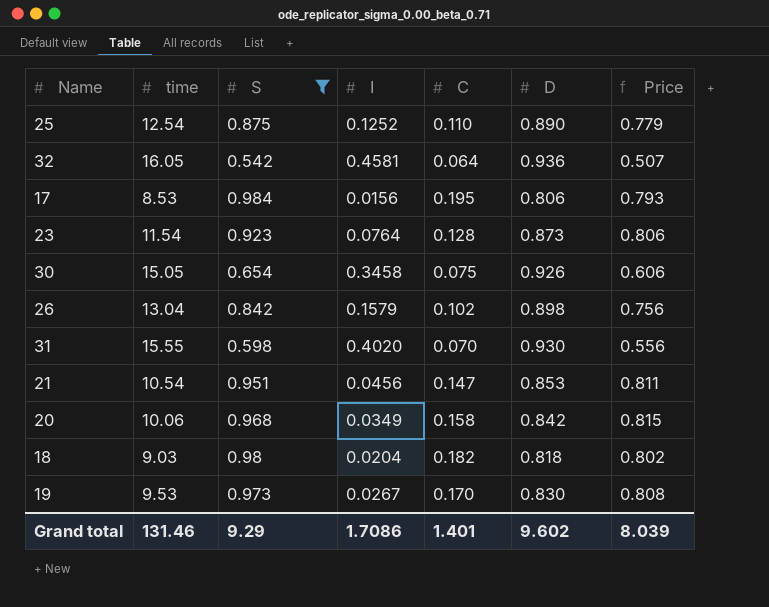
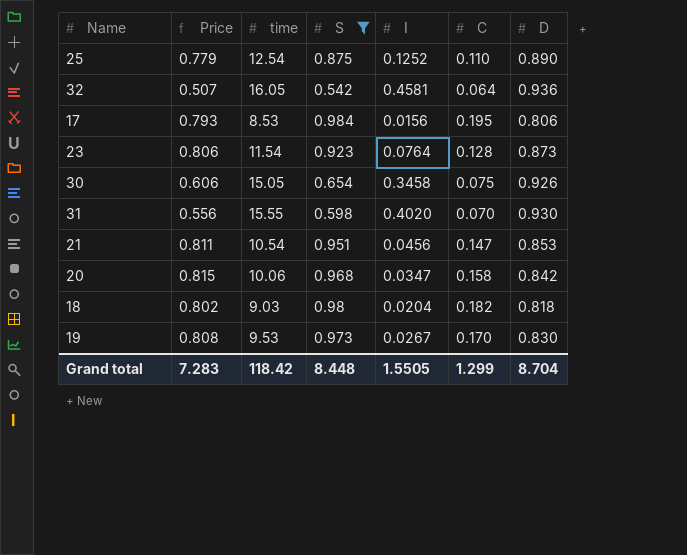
column Price | position: 7 -> 2
row 26: 13.04 | 0.842 | 0.1579 | 0.102 | 0.898 | 0.756 -> none
20 | I: 0.0349 -> 0.0347
Grand total | Price: 8.039 -> 7.283
Grand total | time: 131.46 -> 118.42
Grand total | S: 9.29 -> 8.448
Grand total | I: 1.7086 -> 1.5505
Grand total | C: 1.401 -> 1.299
Grand total | D: 9.602 -> 8.704

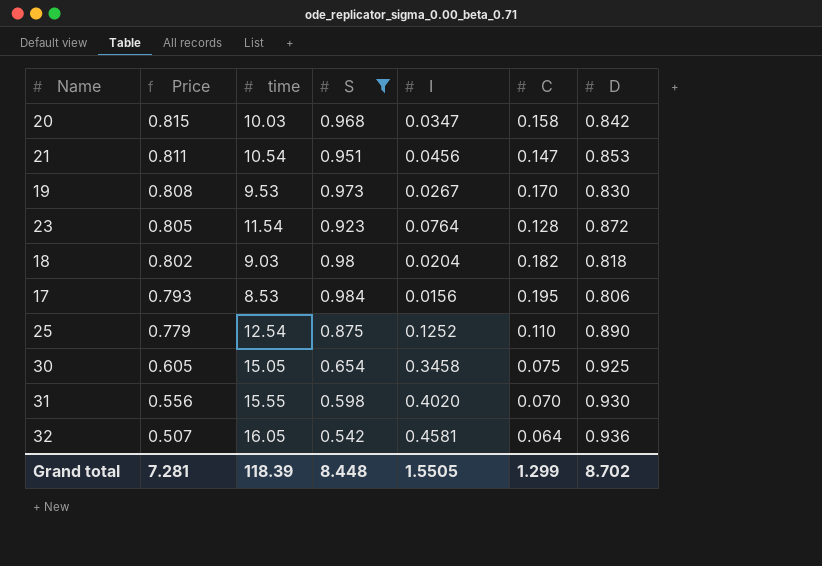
row order: none -> Price descending
20 | time: 10.06 -> 10.03
23 | Price: 0.806 -> 0.805
23 | D: 0.873 -> 0.872
30 | Price: 0.606 -> 0.605
30 | D: 0.926 -> 0.925
Grand total | Price: 7.283 -> 7.281
Grand total | time: 118.42 -> 118.39
Grand total | D: 8.704 -> 8.702

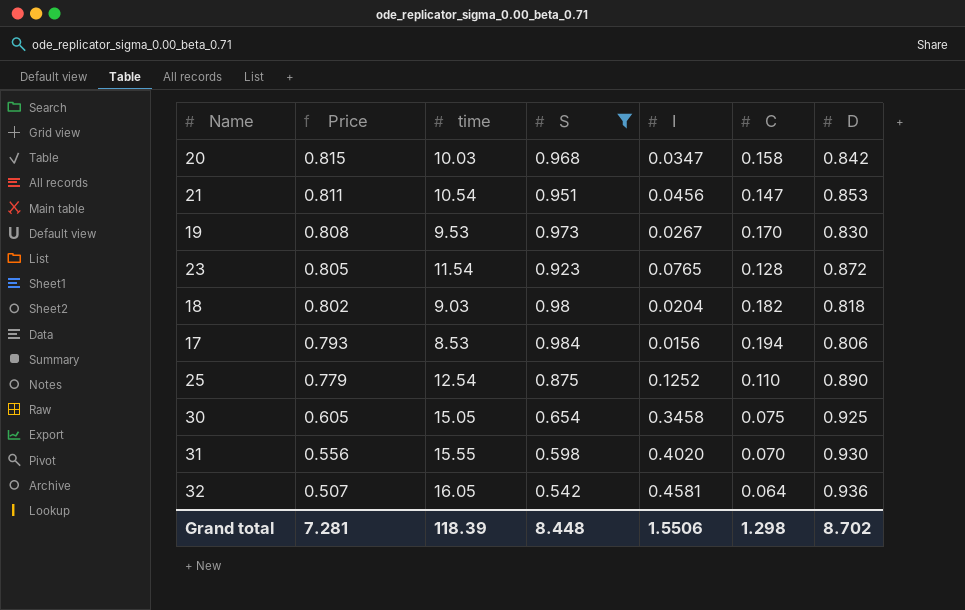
23 | I: 0.0764 -> 0.0765
17 | C: 0.195 -> 0.194
Grand total | I: 1.5505 -> 1.5506
Grand total | C: 1.299 -> 1.298

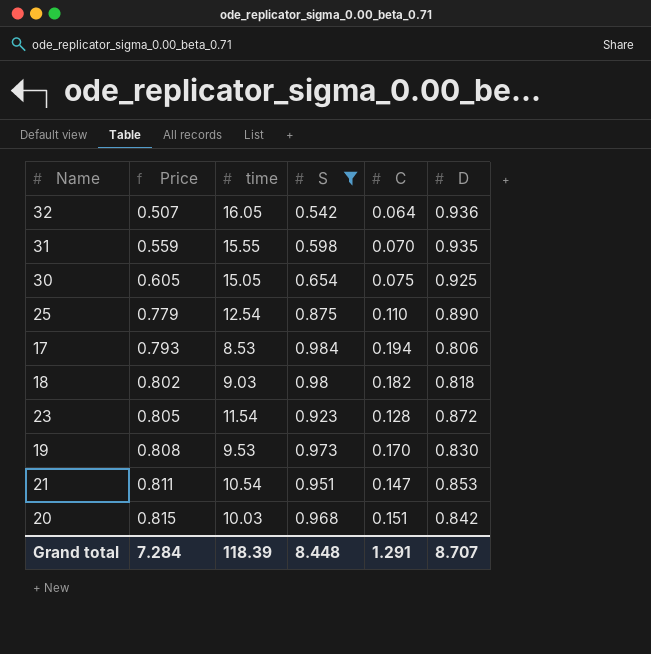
row order: Price descending -> Price ascending
column I | position: 5 -> none
31 | Price: 0.556 -> 0.559
31 | D: 0.930 -> 0.935
20 | C: 0.158 -> 0.151
Grand total | Price: 7.281 -> 7.284
Grand total | C: 1.298 -> 1.291
Grand total | D: 8.702 -> 8.707

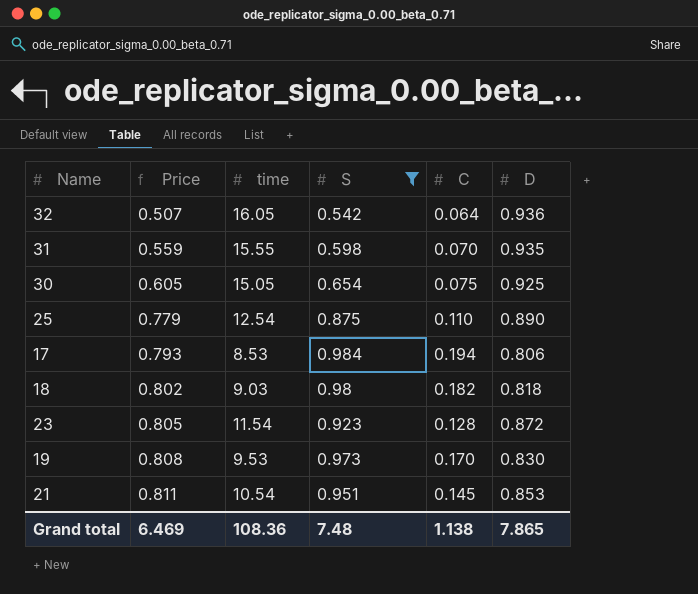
row 20: 0.815 | 10.03 | 0.968 | 0.151 | 0.842 -> none
21 | C: 0.147 -> 0.145
Grand total | Price: 7.284 -> 6.469
Grand total | time: 118.39 -> 108.36
Grand total | S: 8.448 -> 7.48
Grand total | C: 1.291 -> 1.138
Grand total | D: 8.707 -> 7.865

